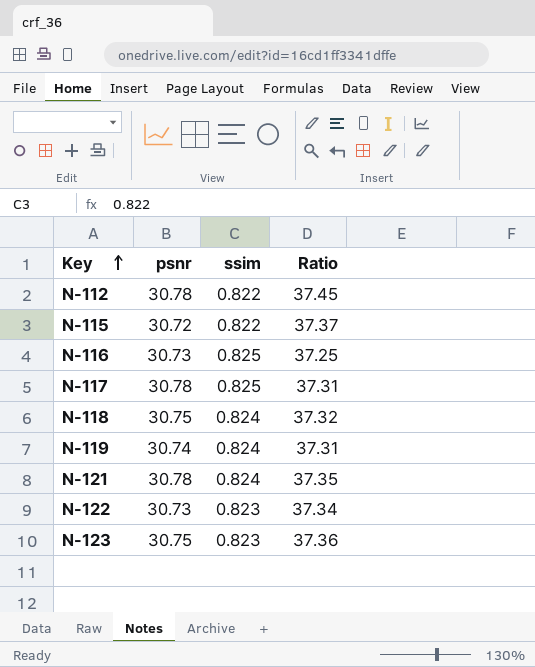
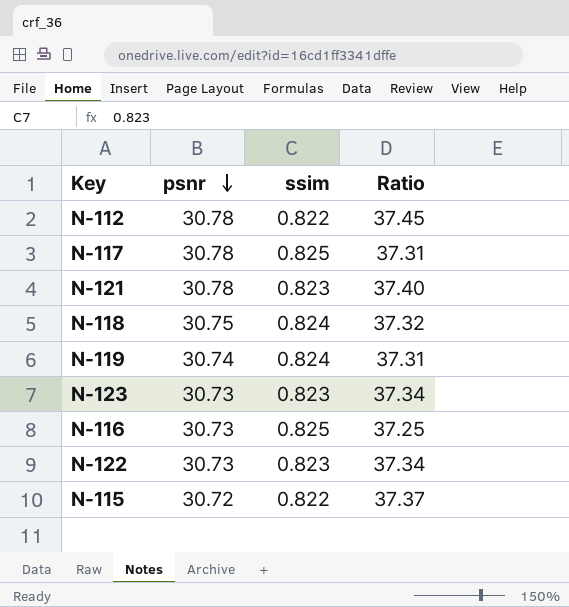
row order: Key ascending -> psnr descending
N-121 | ssim: 0.824 -> 0.823
N-121 | Ratio: 37.35 -> 37.40
N-123 | psnr: 30.75 -> 30.73
N-123 | Ratio: 37.36 -> 37.34

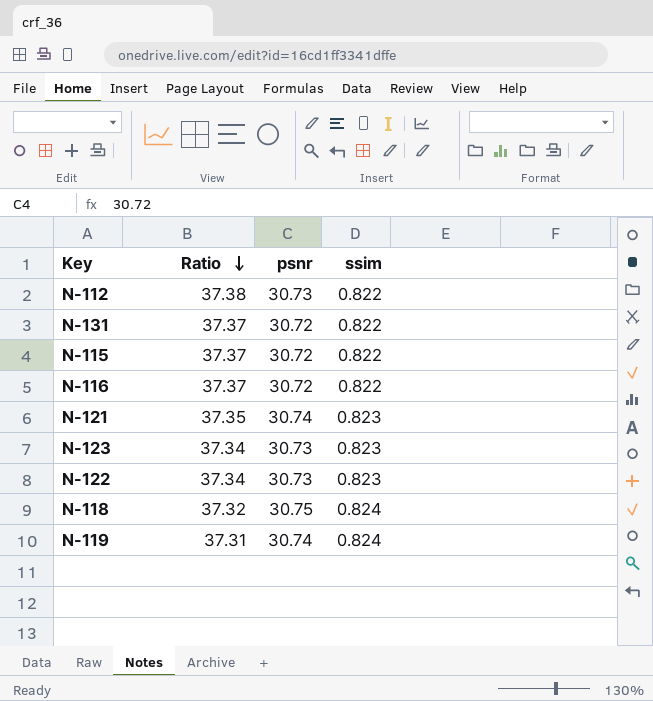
row order: psnr descending -> Ratio descending
column Ratio | position: 4 -> 2
row N-117: 30.78 | 0.825 | 37.31 -> none
N-112 | Ratio: 37.45 -> 37.38
N-112 | psnr: 30.78 -> 30.73
row N-131: none -> 37.37 | 30.72 | 0.822
N-116 | Ratio: 37.25 -> 37.37
N-116 | psnr: 30.73 -> 30.72
N-116 | ssim: 0.825 -> 0.822
N-121 | Ratio: 37.40 -> 37.35
N-121 | psnr: 30.78 -> 30.74

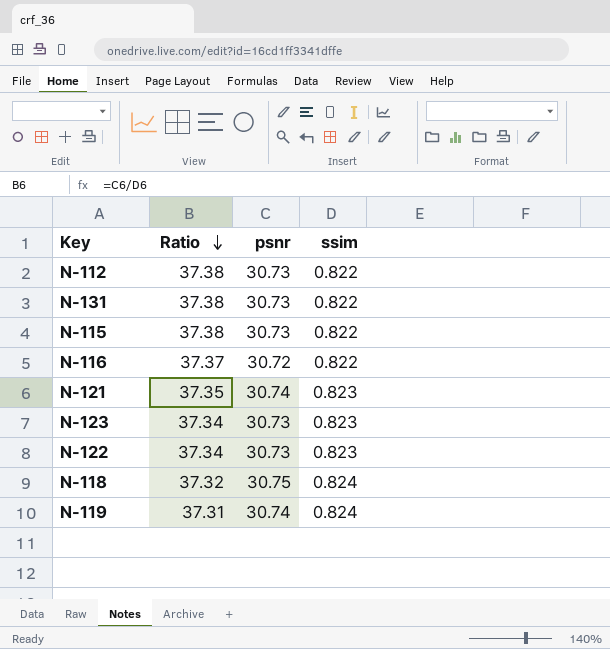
N-131 | Ratio: 37.37 -> 37.38
N-131 | psnr: 30.72 -> 30.73
N-115 | Ratio: 37.37 -> 37.38
N-115 | psnr: 30.72 -> 30.73

